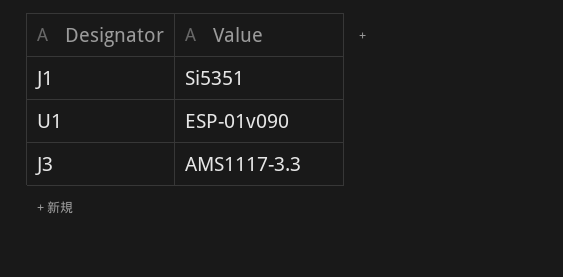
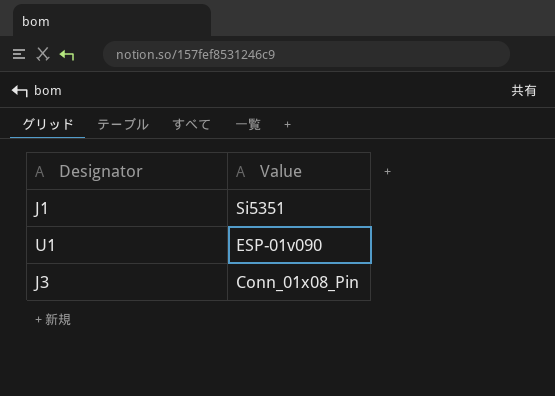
J3 | Value: AMS1117-3.3 -> Conn_01x08_Pin

